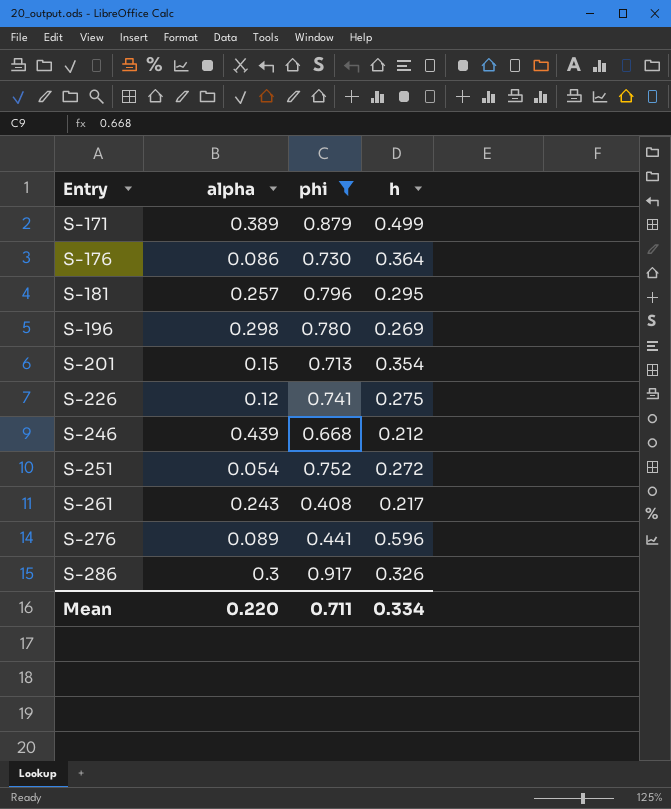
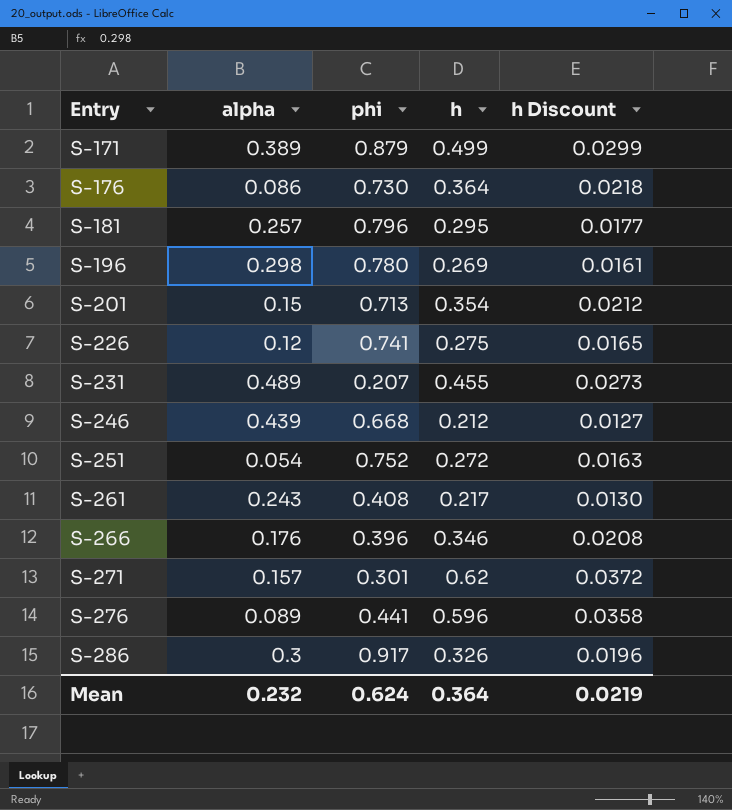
filter: phi >= 0.408 -> none
column h Discount | formula: none -> [h] * 0.06
Mean | alpha: 0.220 -> 0.232
Mean | phi: 0.711 -> 0.624
Mean | h: 0.334 -> 0.364

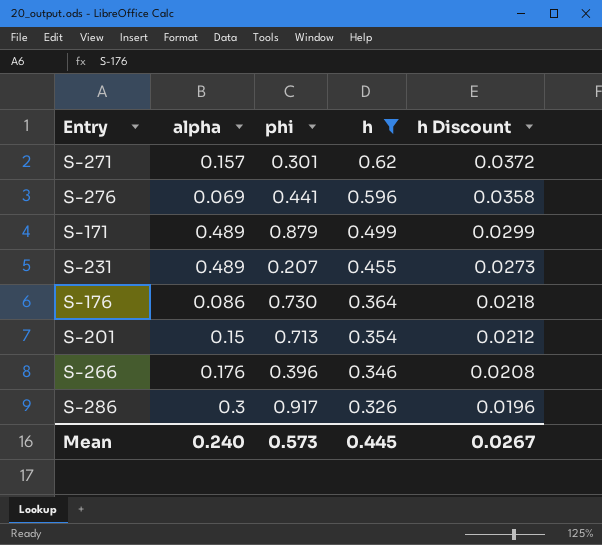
filter: none -> h >= 0.326
row order: Entry ascending -> h descending
S-276 | alpha: 0.089 -> 0.069
S-171 | alpha: 0.389 -> 0.489
Mean | alpha: 0.232 -> 0.240
Mean | phi: 0.624 -> 0.573
Mean | h: 0.364 -> 0.445
Mean | h Discount: 0.0219 -> 0.0267

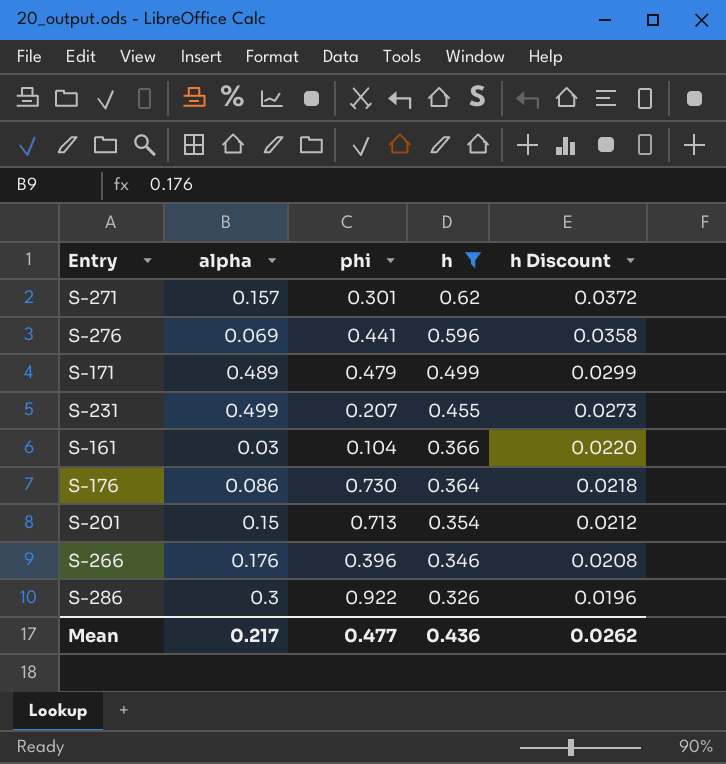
S-171 | phi: 0.879 -> 0.479
S-231 | alpha: 0.489 -> 0.499
row S-161: none -> 0.03 | 0.104 | 0.366 | 0.0220
S-286 | phi: 0.917 -> 0.922
Mean | alpha: 0.240 -> 0.217
Mean | phi: 0.573 -> 0.477
Mean | h: 0.445 -> 0.436
Mean | h Discount: 0.0267 -> 0.0262

